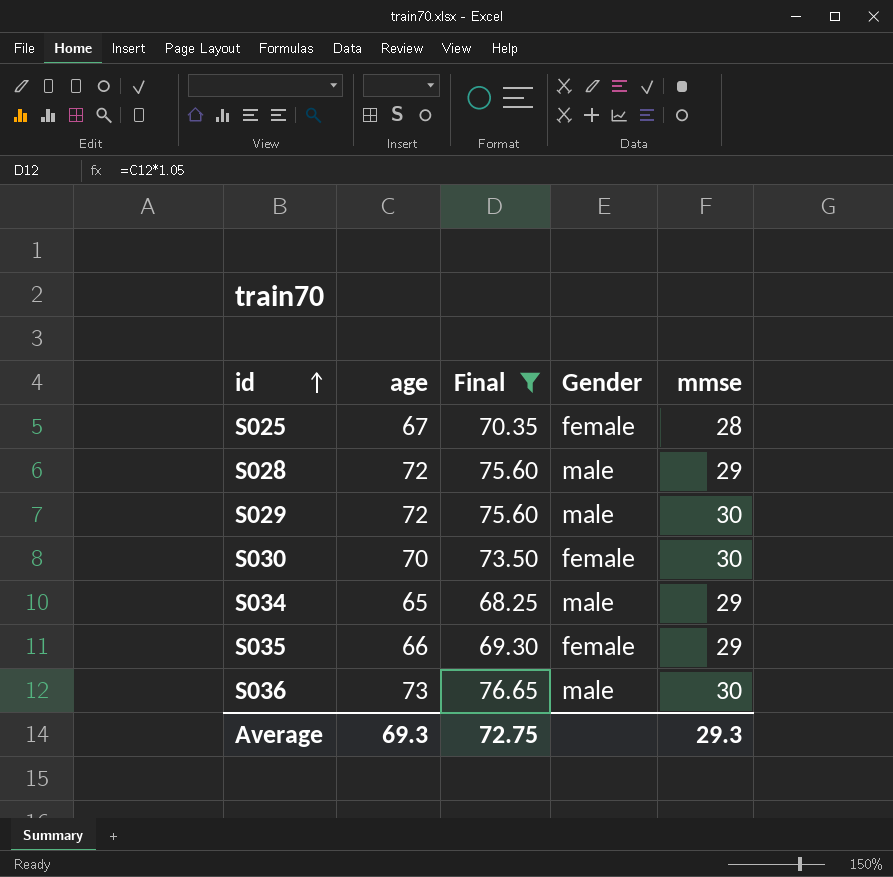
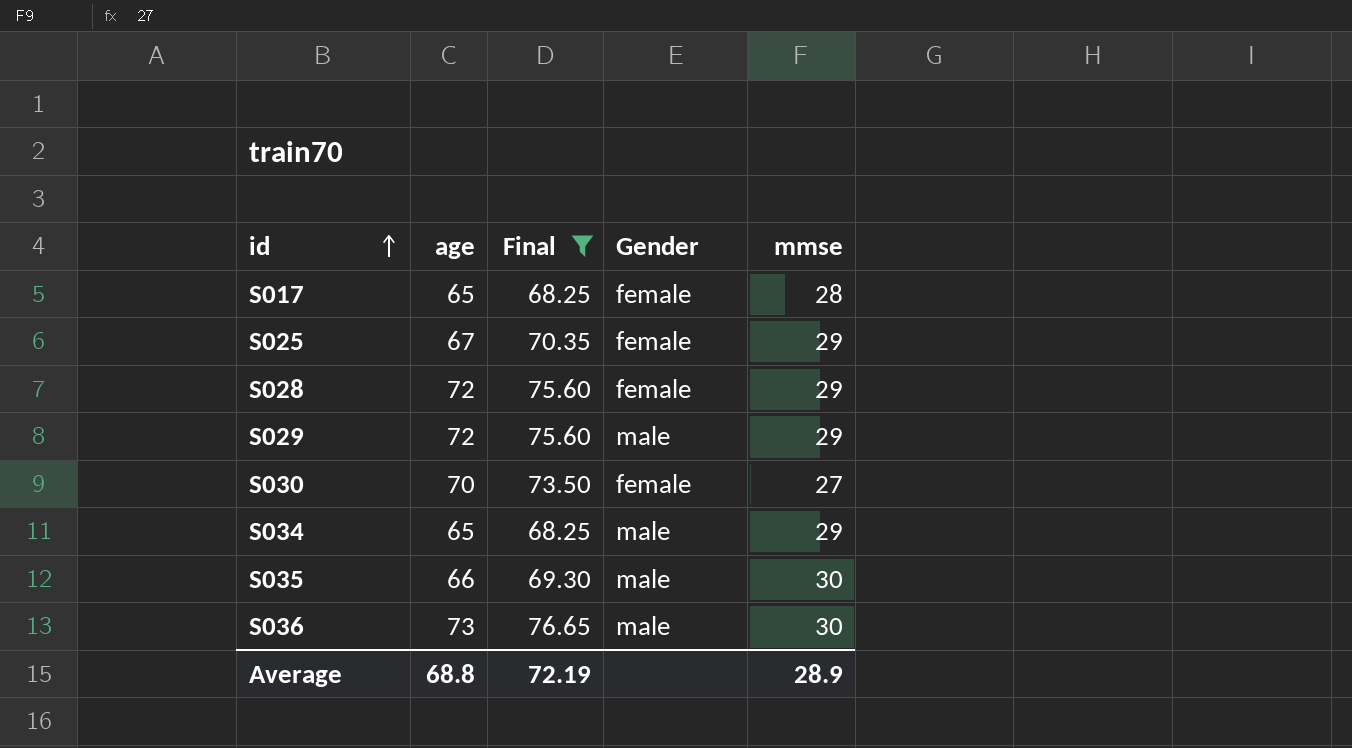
row S017: none -> 65 | 68.25 | female | 28
S025 | mmse: 28 -> 29
S028 | Gender: male -> female
S029 | mmse: 30 -> 29
S030 | mmse: 30 -> 27
S035 | Gender: female -> male
S035 | mmse: 29 -> 30
Average | age: 69.3 -> 68.8
Average | Final: 72.75 -> 72.19
Average | mmse: 29.3 -> 28.9

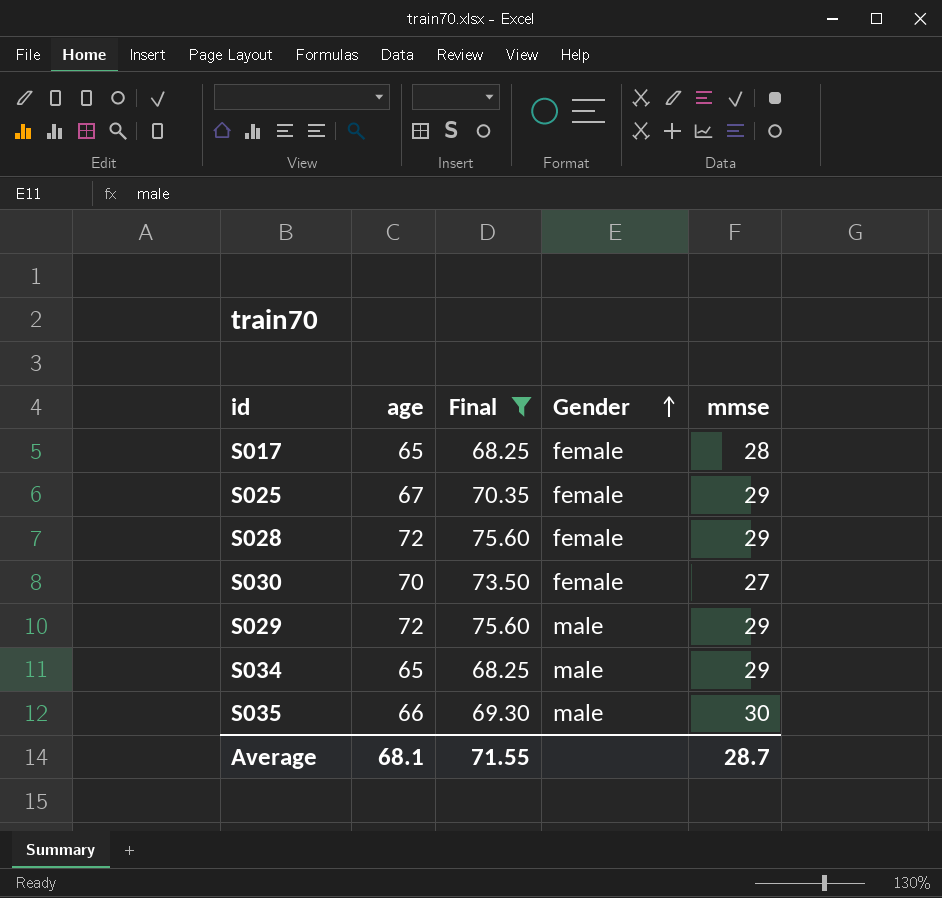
row order: id ascending -> Gender ascending
row S036: 73 | 76.65 | male | 30 -> none
Average | age: 68.8 -> 68.1
Average | Final: 72.19 -> 71.55
Average | mmse: 28.9 -> 28.7

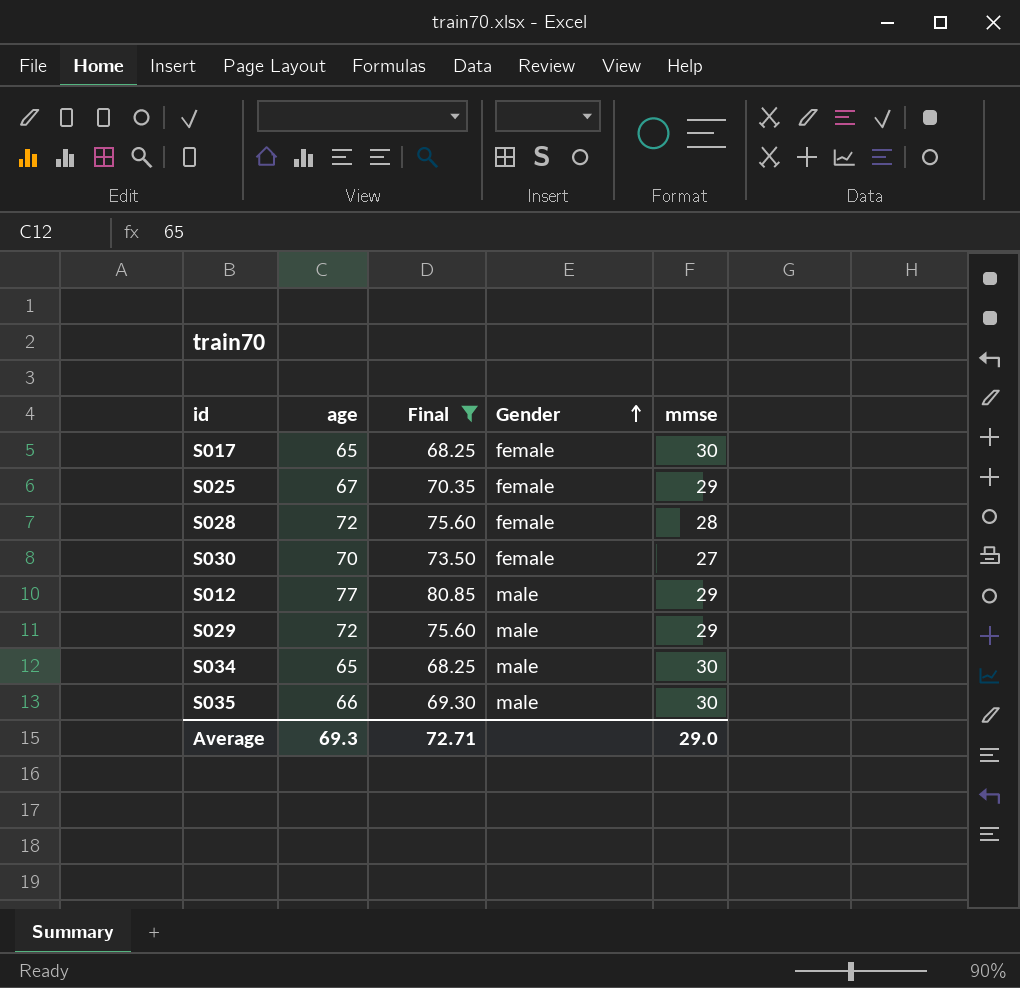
S017 | mmse: 28 -> 30
S028 | mmse: 29 -> 28
row S012: none -> 77 | 80.85 | male | 29
S034 | mmse: 29 -> 30
Average | age: 68.1 -> 69.3
Average | Final: 71.55 -> 72.71
Average | mmse: 28.7 -> 29.0

